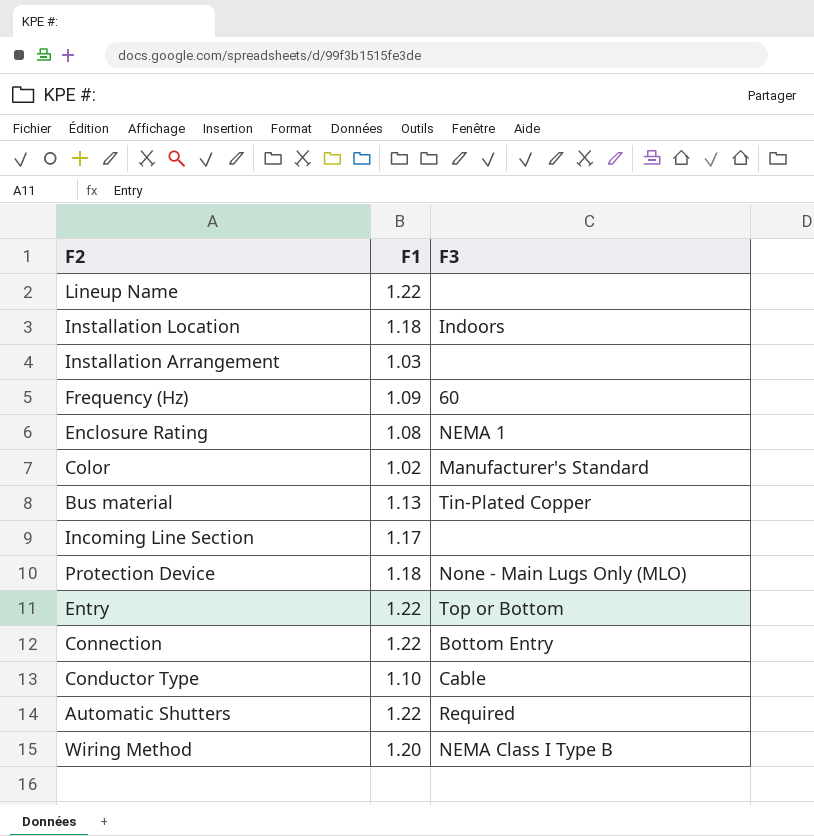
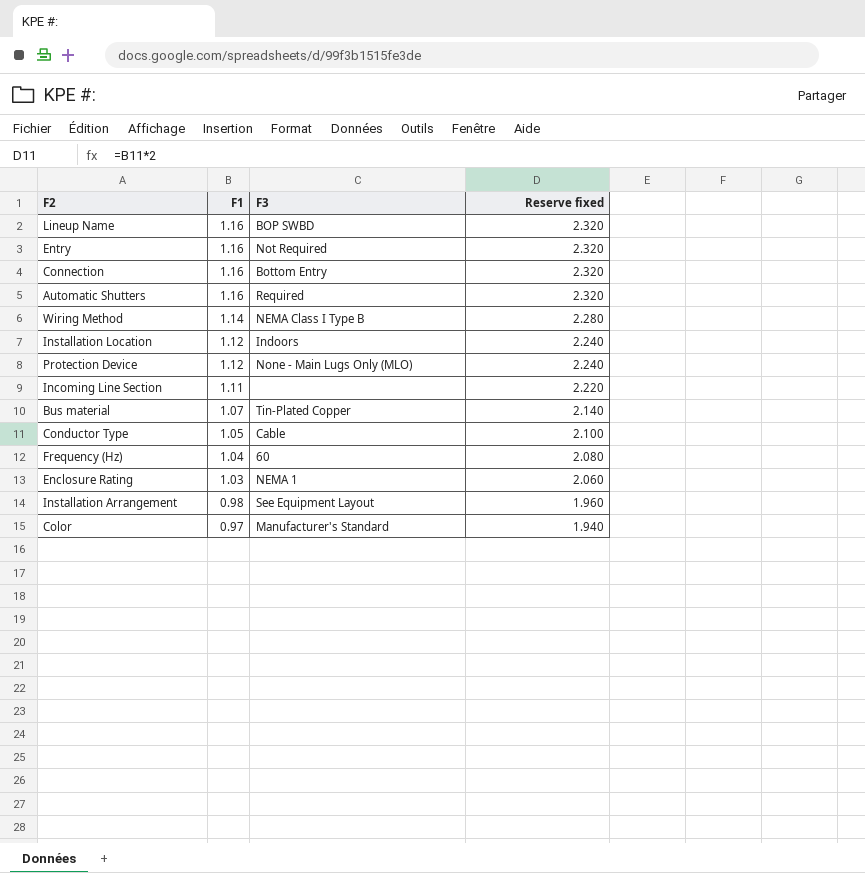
row order: none -> F1 descending
column Reserve fixed | formula: none -> [F1] * 2
Lineup Name | F1: 1.22 -> 1.16
Lineup Name | F3: none -> BOP SWBD
Entry | F1: 1.22 -> 1.16
Entry | F3: Top or Bottom -> Not Required
Connection | F1: 1.22 -> 1.16
Automatic Shutters | F1: 1.22 -> 1.16
Wiring Method | F1: 1.20 -> 1.14
Installation Location | F1: 1.18 -> 1.12
Protection Device | F1: 1.18 -> 1.12
Incoming Line Section | F1: 1.17 -> 1.11
Bus material | F1: 1.13 -> 1.07
Conductor Type | F1: 1.10 -> 1.05
Frequency (Hz) | F1: 1.09 -> 1.04
Enclosure Rating | F1: 1.08 -> 1.03
Installation Arrangement | F1: 1.03 -> 0.98
Installation Arrangement | F3: none -> See Equipment Layout
Color | F1: 1.02 -> 0.97

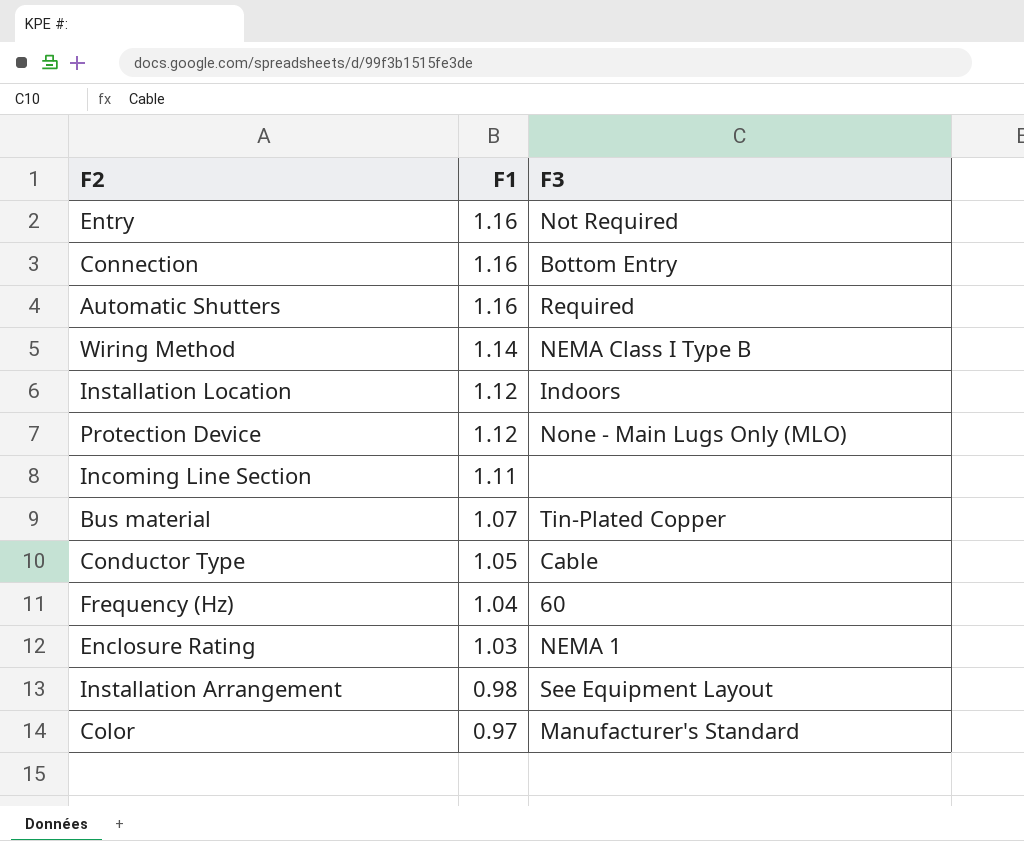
column Reserve fixed | formula: [F1] * 2 -> none
row Lineup Name: 1.16 | BOP SWBD | 2.320 -> none

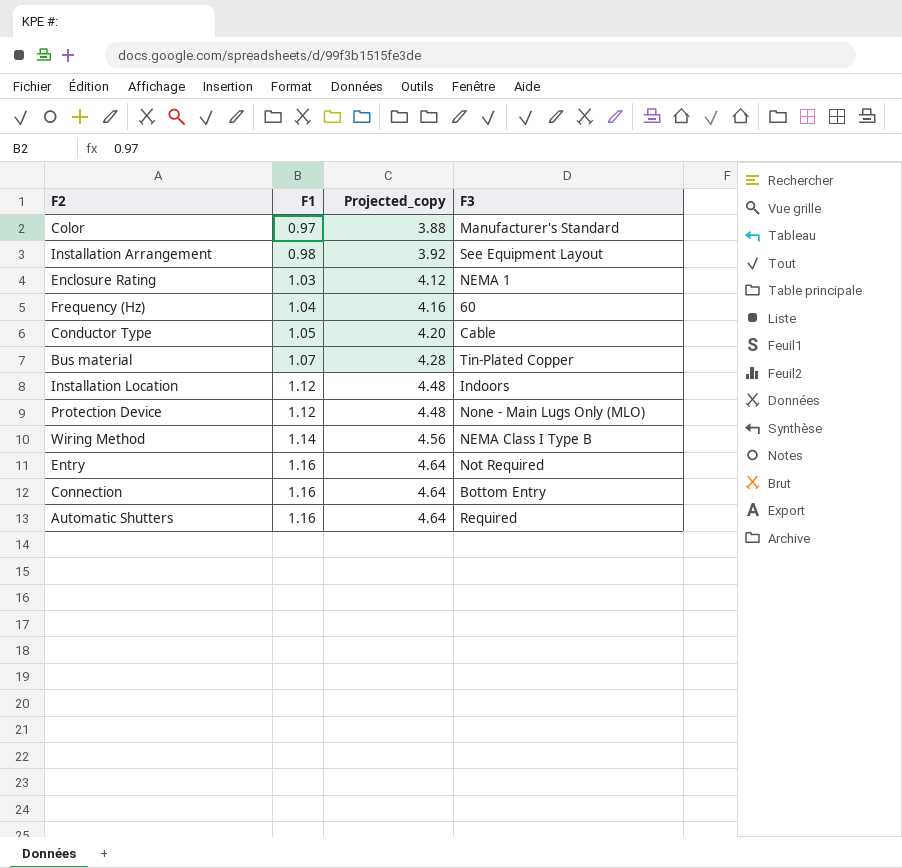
row order: F1 descending -> F1 ascending
column Projected_copy | formula: none -> [F1] * 4
row Incoming Line Section: 1.11 | none -> none

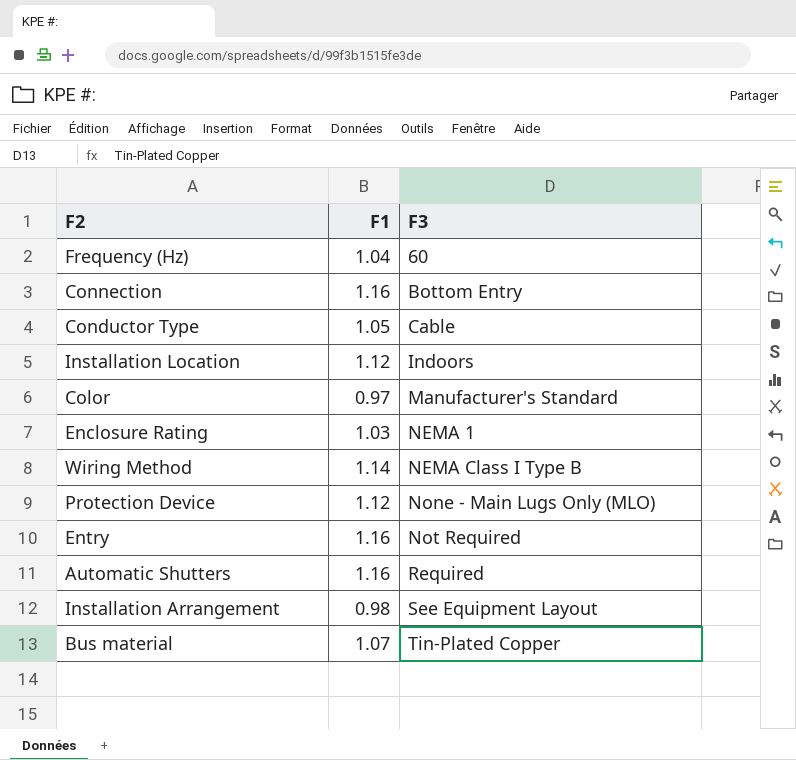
row order: F1 ascending -> F3 ascending
column Projected_copy | formula: [F1] * 4 -> none

